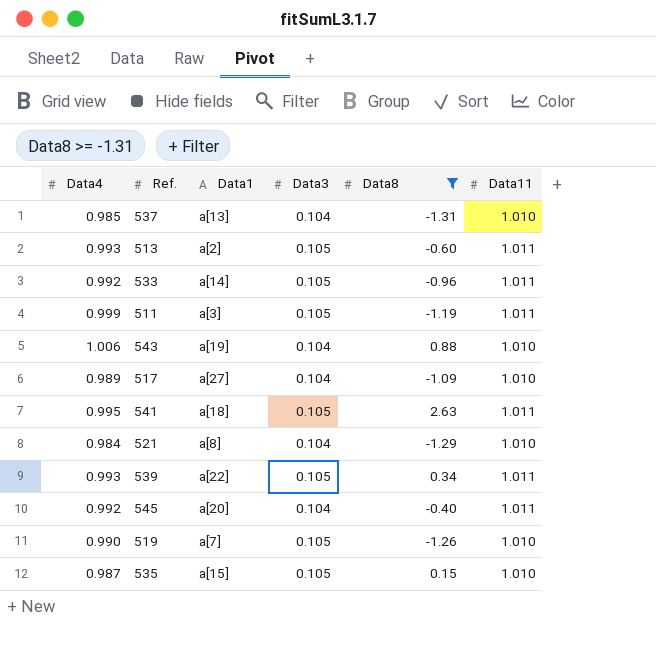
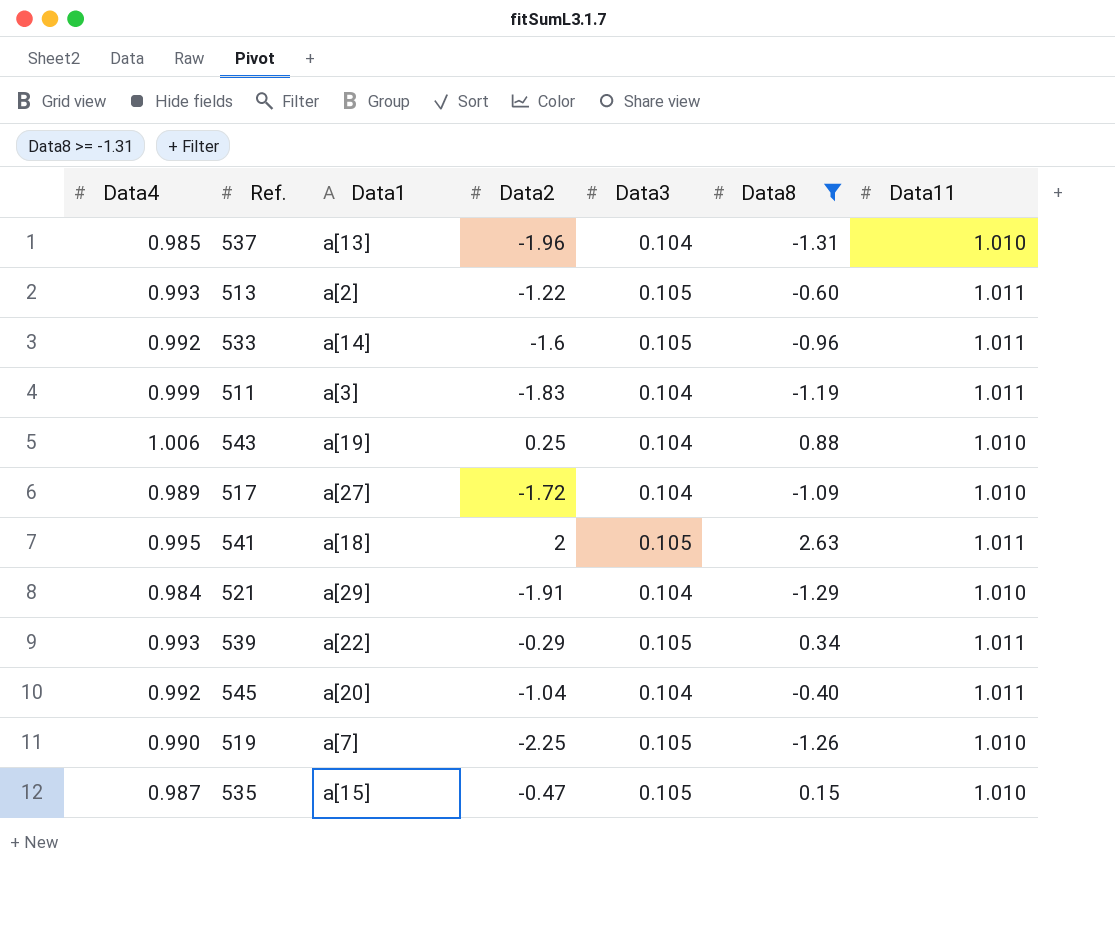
column Data2 | position: none -> 4
511 | Data3: 0.105 -> 0.104
521 | Data1: a[8] -> a[29]

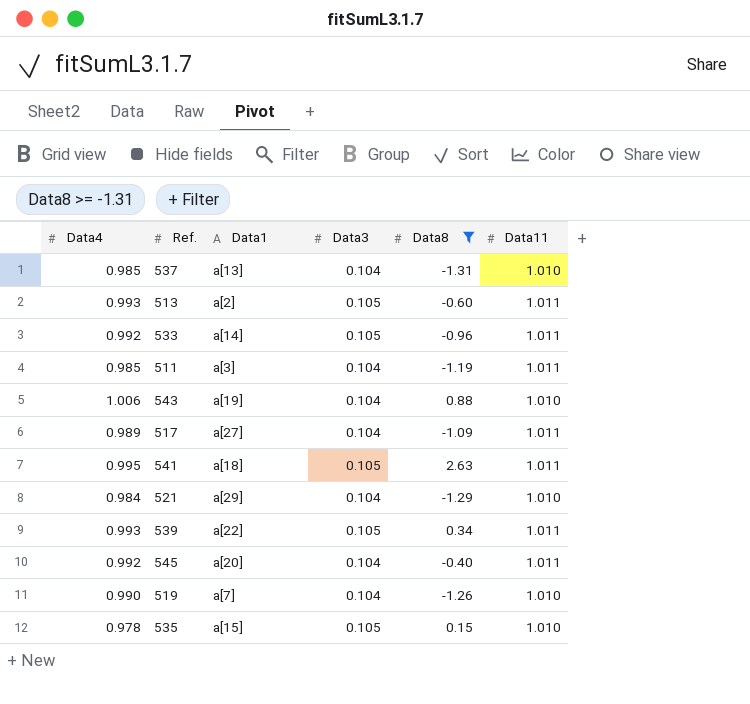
column Data2 | position: 4 -> none
511 | Data4: 0.999 -> 0.985
517 | Data11: 1.010 -> 1.011
519 | Data3: 0.105 -> 0.104
535 | Data4: 0.987 -> 0.978

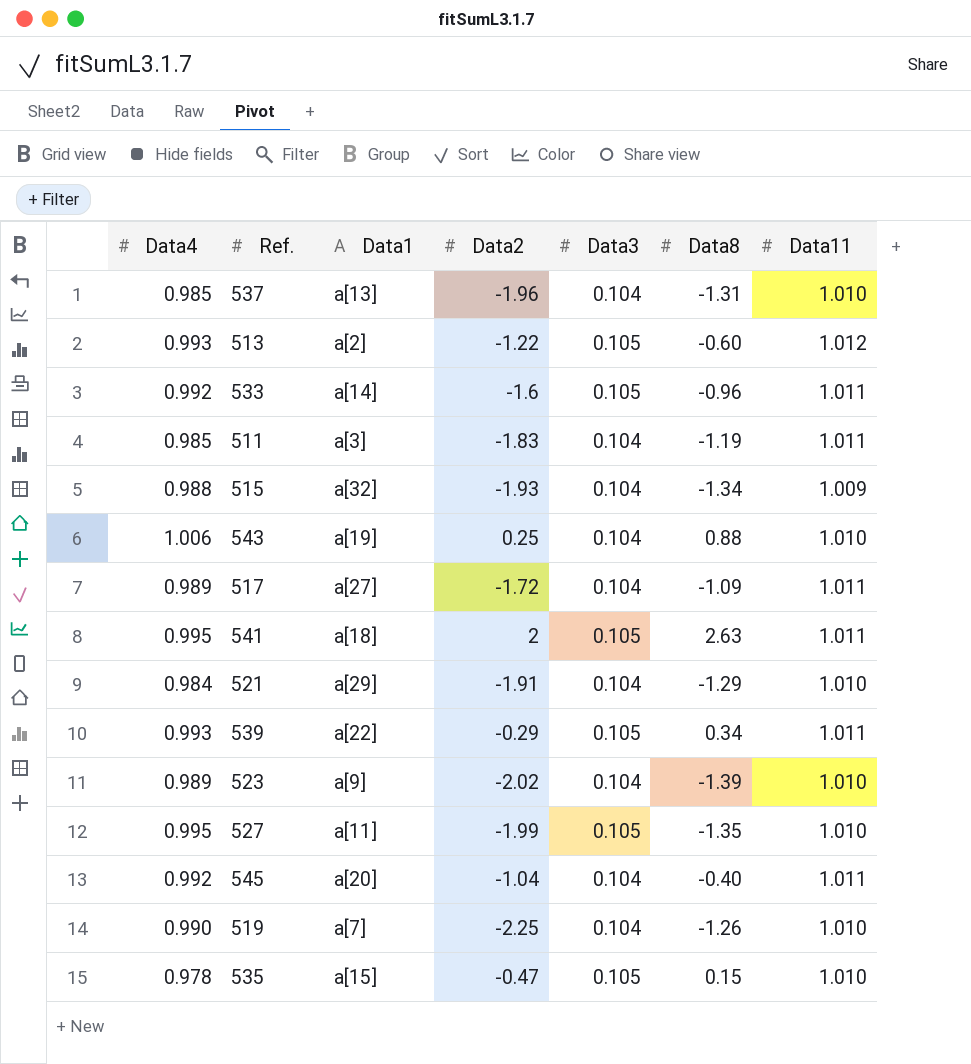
filter: Data8 >= -1.31 -> none
column Data2 | position: none -> 4
513 | Data11: 1.011 -> 1.012

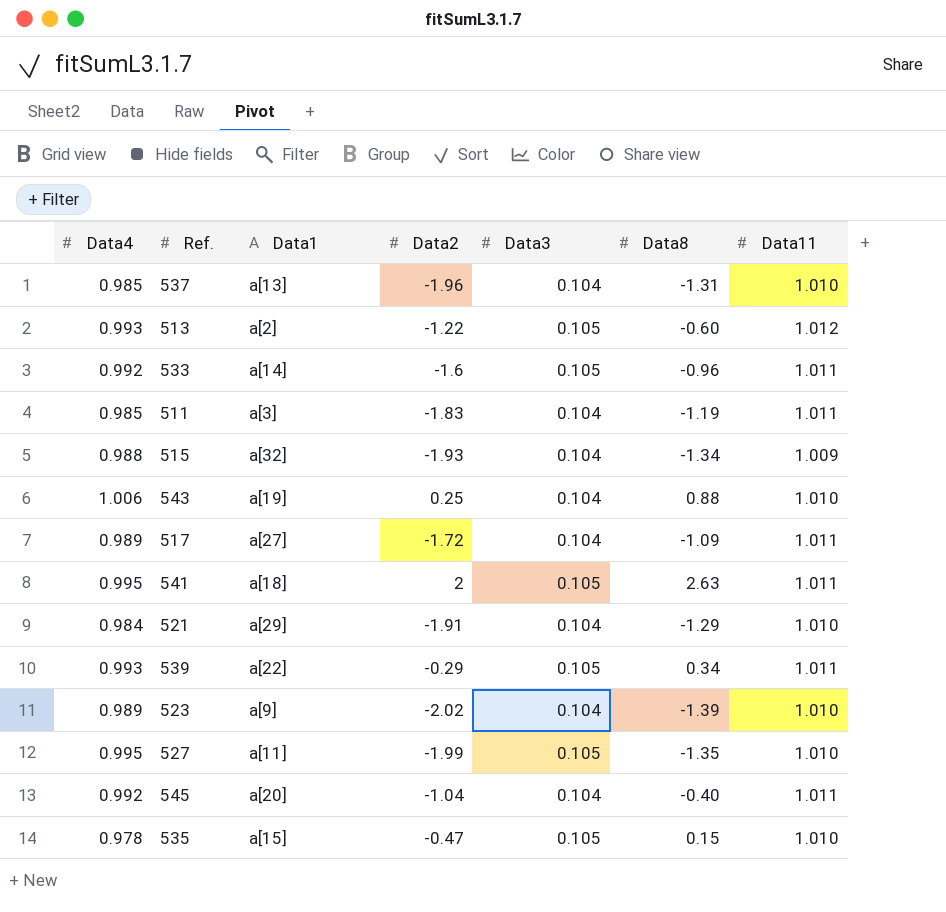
row 519: 0.990 | a[7] | -2.25 | 0.104 | -1.26 | 1.010 -> none

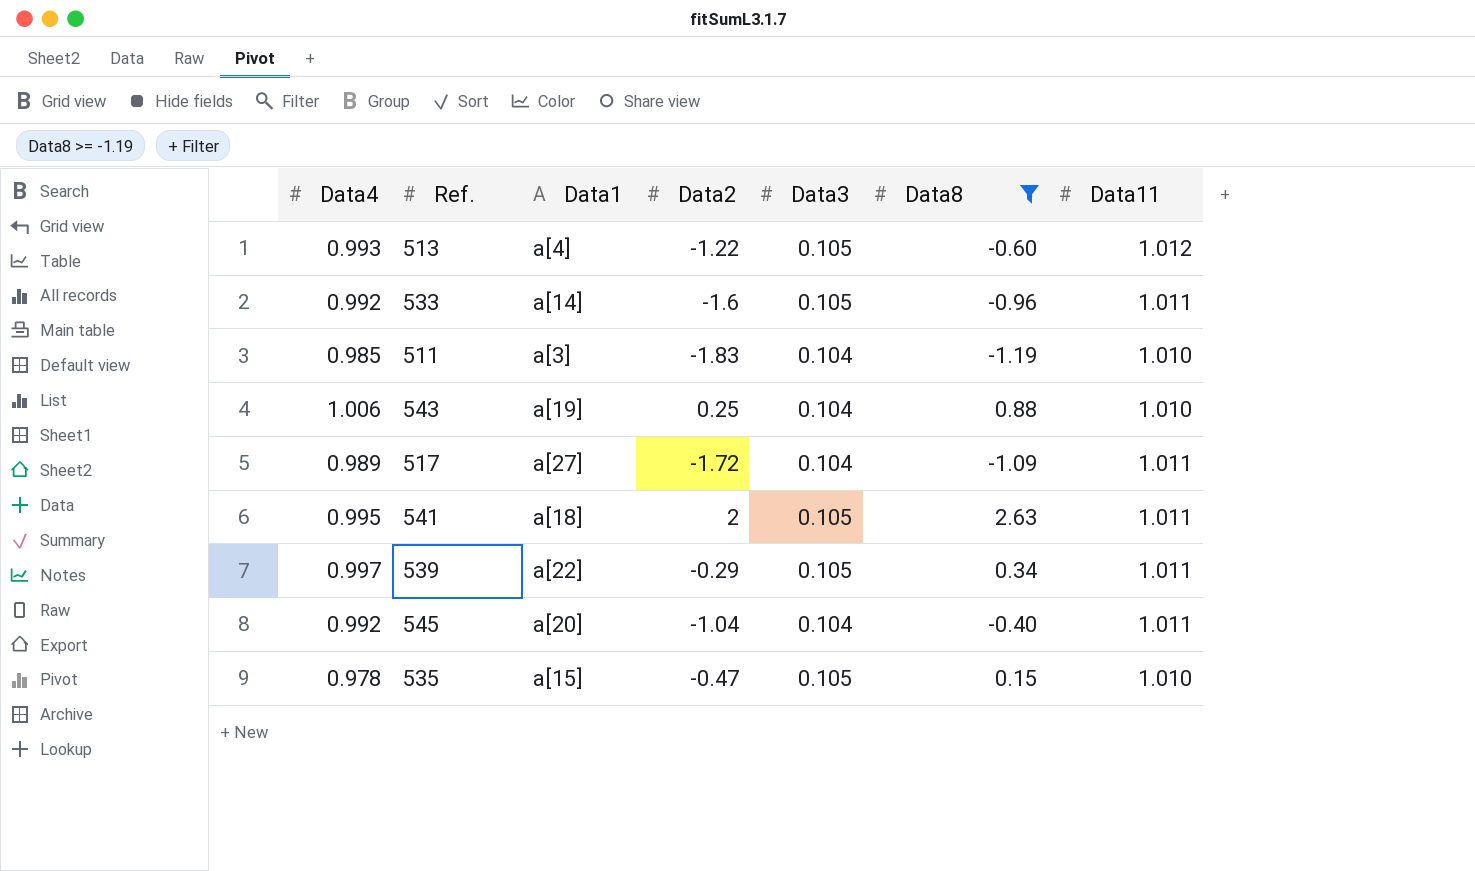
filter: none -> Data8 >= -1.19
513 | Data1: a[2] -> a[4]
511 | Data11: 1.011 -> 1.010
539 | Data4: 0.993 -> 0.997

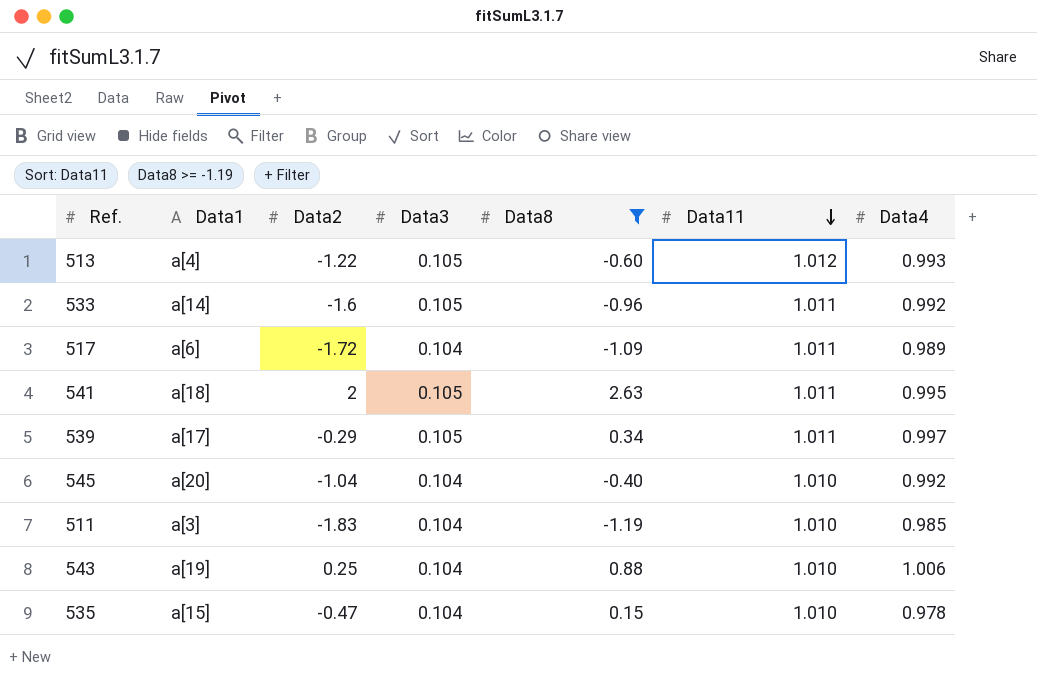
row order: none -> Data11 descending
column Data4 | position: 1 -> 7
517 | Data1: a[27] -> a[6]
539 | Data1: a[22] -> a[17]
545 | Data11: 1.011 -> 1.010
535 | Data3: 0.105 -> 0.104

